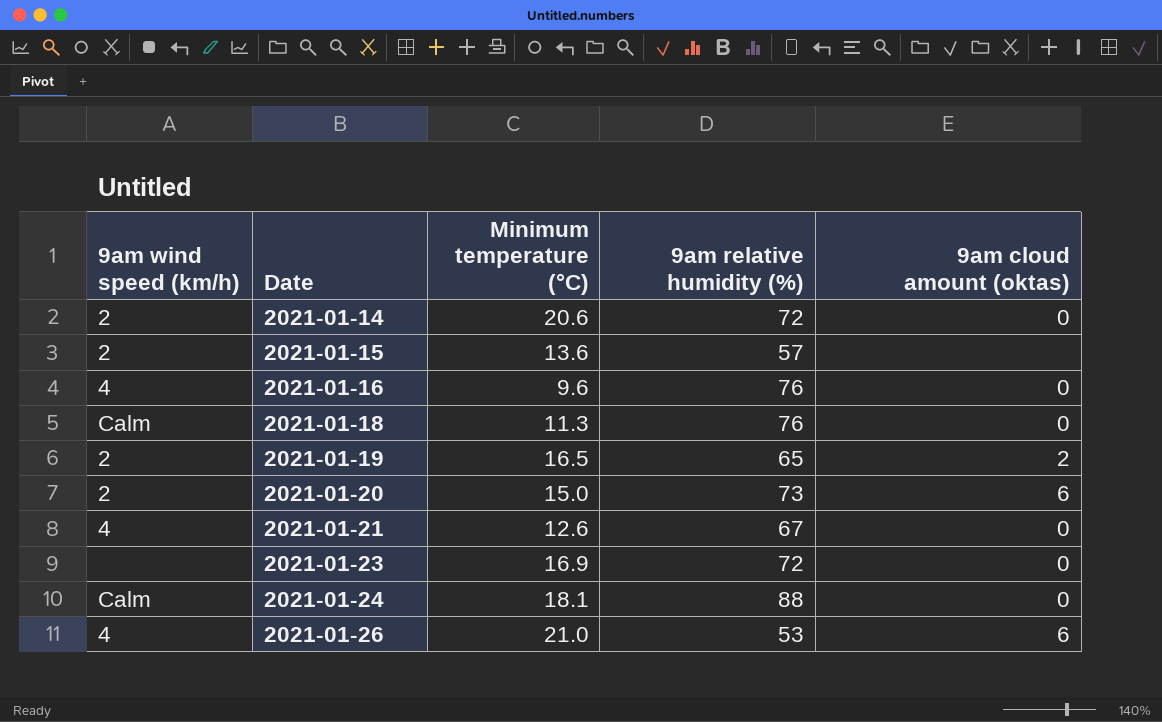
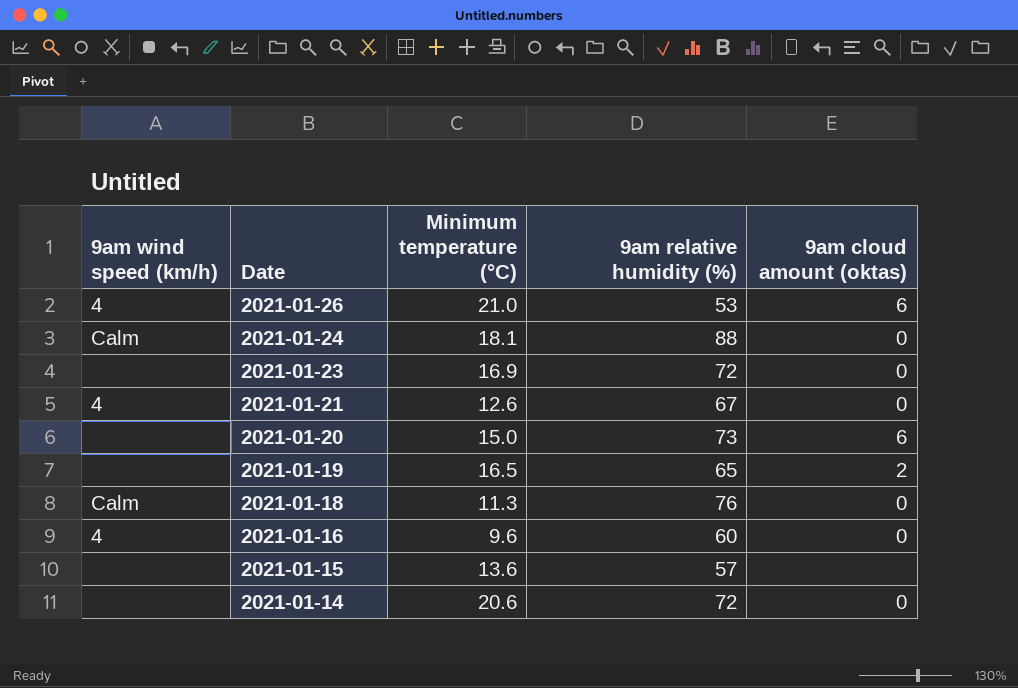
row order: Date ascending -> Date descending
2021-01-20 | 9am wind speed (km/h): 2 -> none
2021-01-19 | 9am wind speed (km/h): 2 -> none
2021-01-16 | 9am relative humidity (%): 76 -> 60
2021-01-15 | 9am wind speed (km/h): 2 -> none
2021-01-14 | 9am wind speed (km/h): 2 -> none

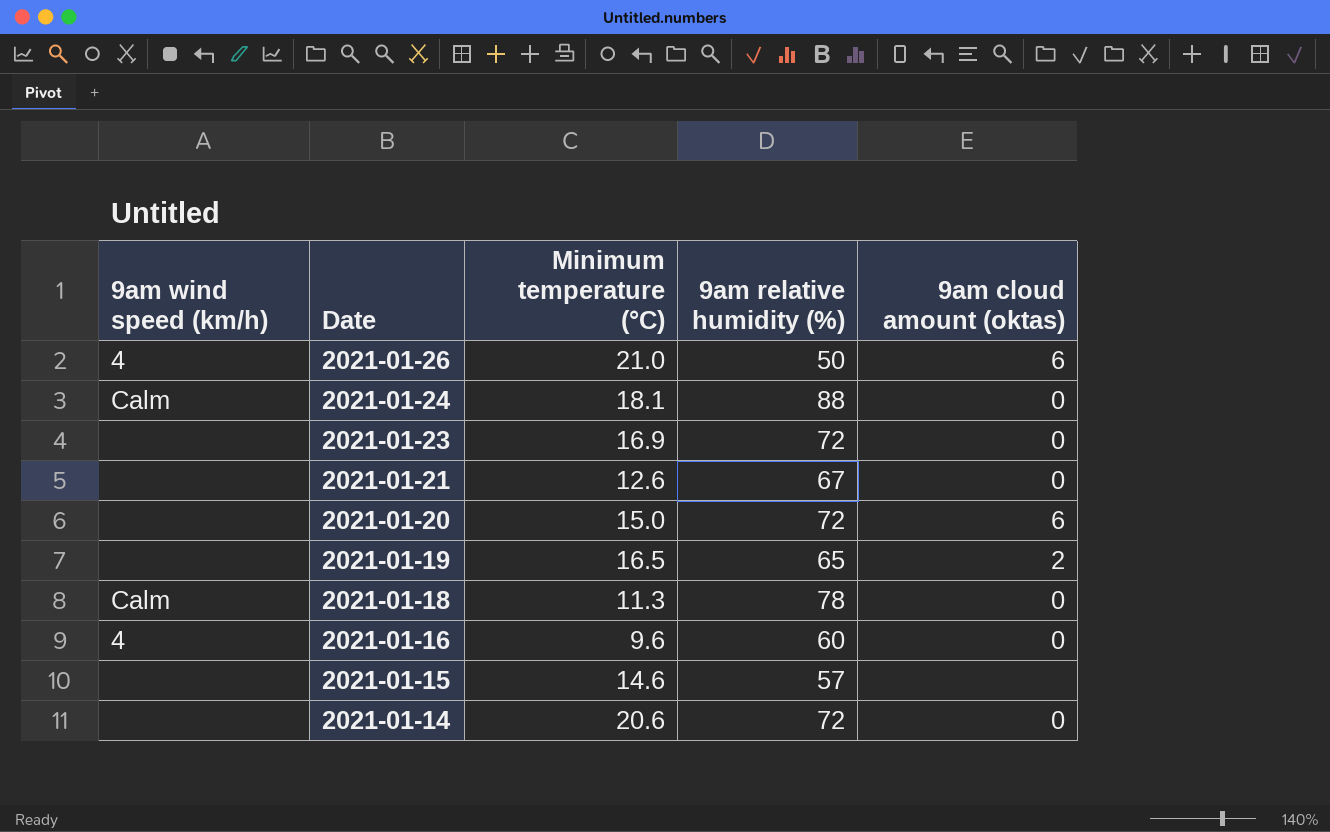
2021-01-26 | 9am relative humidity (%): 53 -> 50
2021-01-21 | 9am wind speed (km/h): 4 -> none
2021-01-20 | 9am relative humidity (%): 73 -> 72
2021-01-18 | 9am relative humidity (%): 76 -> 78
2021-01-15 | Minimum temperature (°C): 13.6 -> 14.6

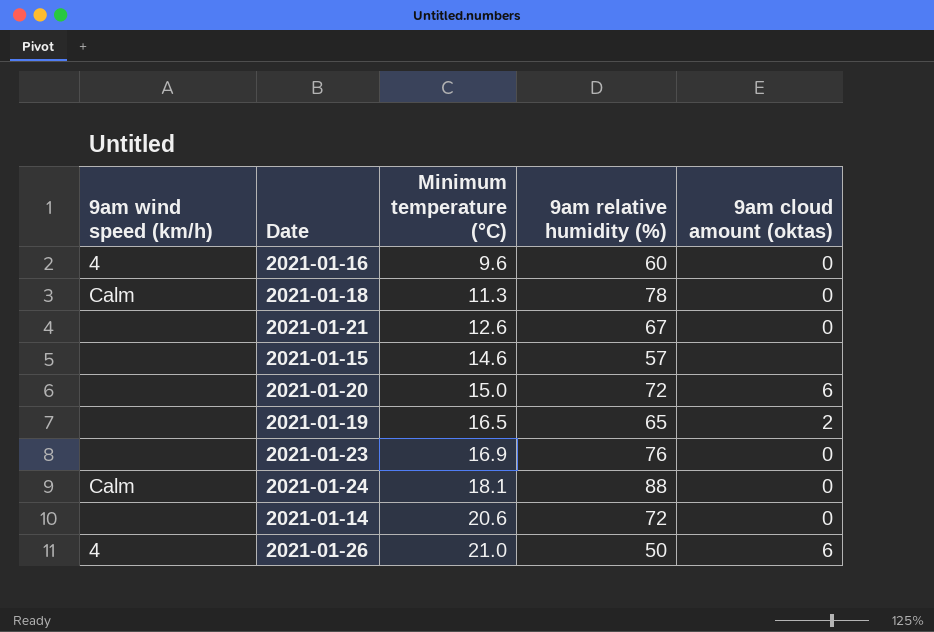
row order: Date descending -> Minimum temperature (°C) ascending
2021-01-23 | 9am relative humidity (%): 72 -> 76

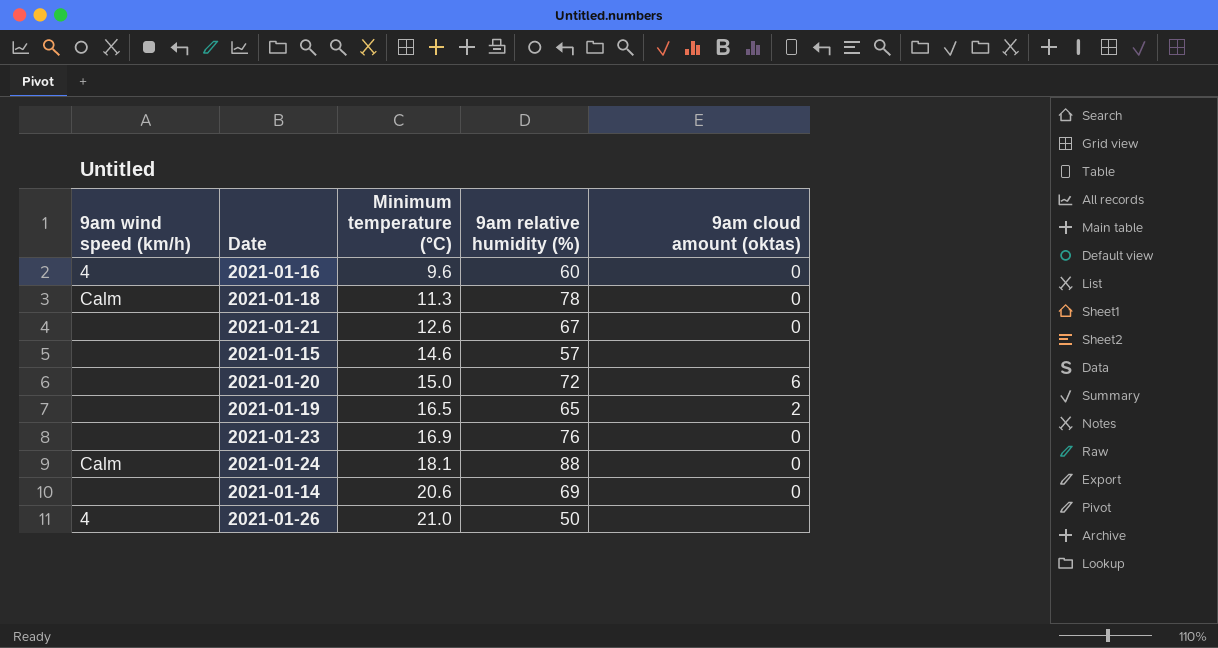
2021-01-14 | 9am relative humidity (%): 72 -> 69
2021-01-26 | 9am cloud amount (oktas): 6 -> none

